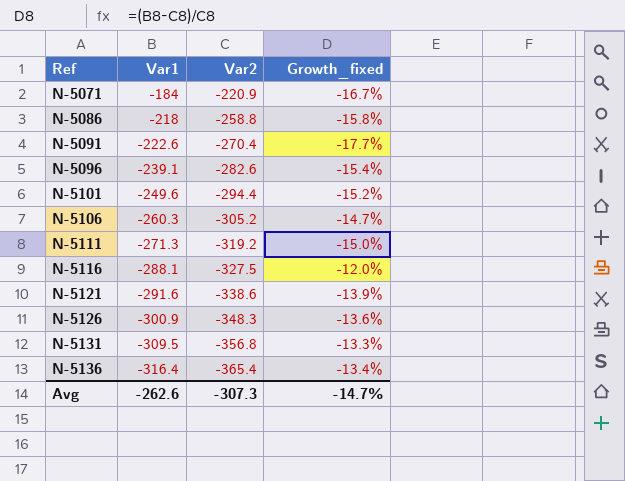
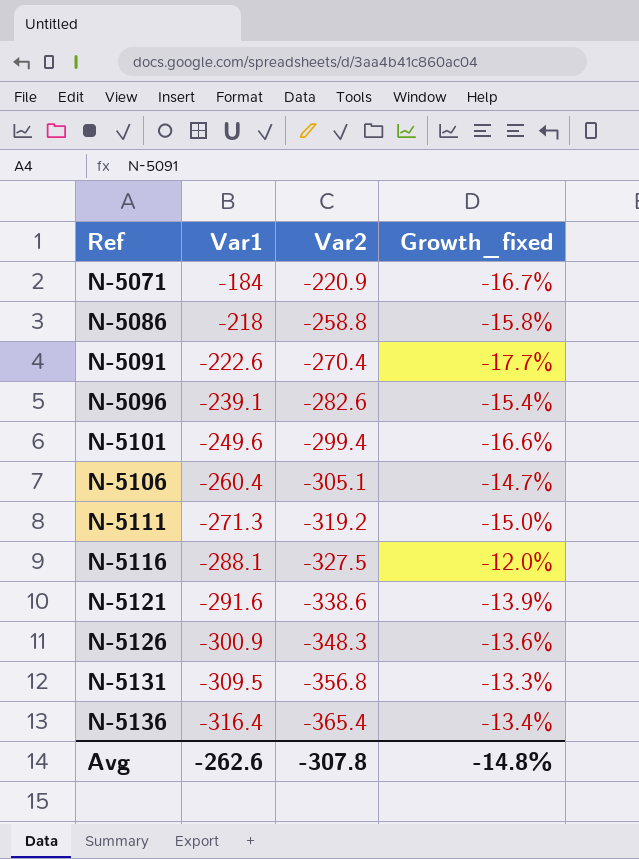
N-5101 | Var2: -294.4 -> -299.4
N-5101 | Growth_fixed: -15.2% -> -16.6%
N-5106 | Var1: -260.3 -> -260.4
N-5106 | Var2: -305.2 -> -305.1
Avg | Var2: -307.3 -> -307.8
Avg | Growth_fixed: -14.7% -> -14.8%

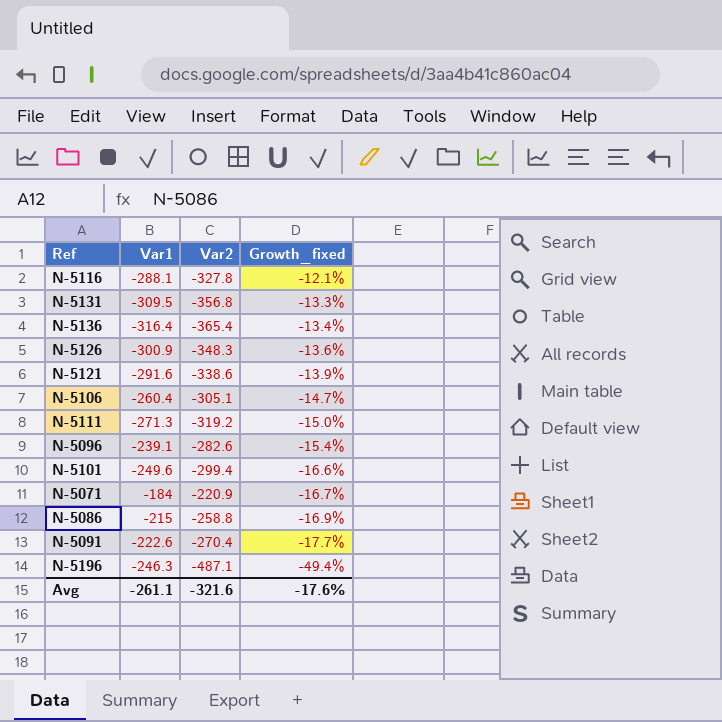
row order: Ref ascending -> Growth_fixed descending
N-5116 | Var2: -327.5 -> -327.8
N-5116 | Growth_fixed: -12.0% -> -12.1%
N-5086 | Var1: -218 -> -215
N-5086 | Growth_fixed: -15.8% -> -16.9%
row N-5196: none -> -246.3 | -487.1 | -49.4%
Avg | Var1: -262.6 -> -261.1
Avg | Var2: -307.8 -> -321.6
Avg | Growth_fixed: -14.8% -> -17.6%

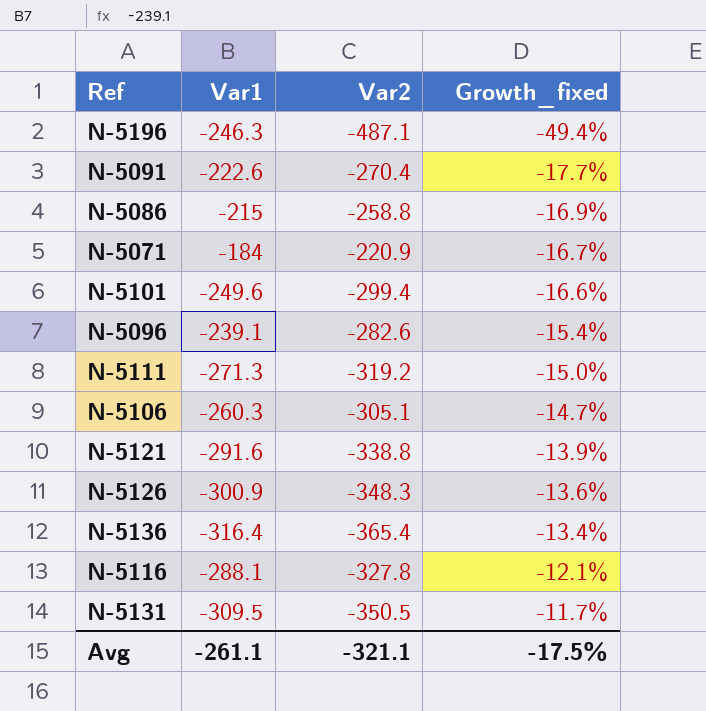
row order: Growth_fixed descending -> Growth_fixed ascending
N-5106 | Var1: -260.4 -> -260.3
N-5121 | Var2: -338.6 -> -338.8
N-5131 | Var2: -356.8 -> -350.5
N-5131 | Growth_fixed: -13.3% -> -11.7%
Avg | Var2: -321.6 -> -321.1
Avg | Growth_fixed: -17.6% -> -17.5%

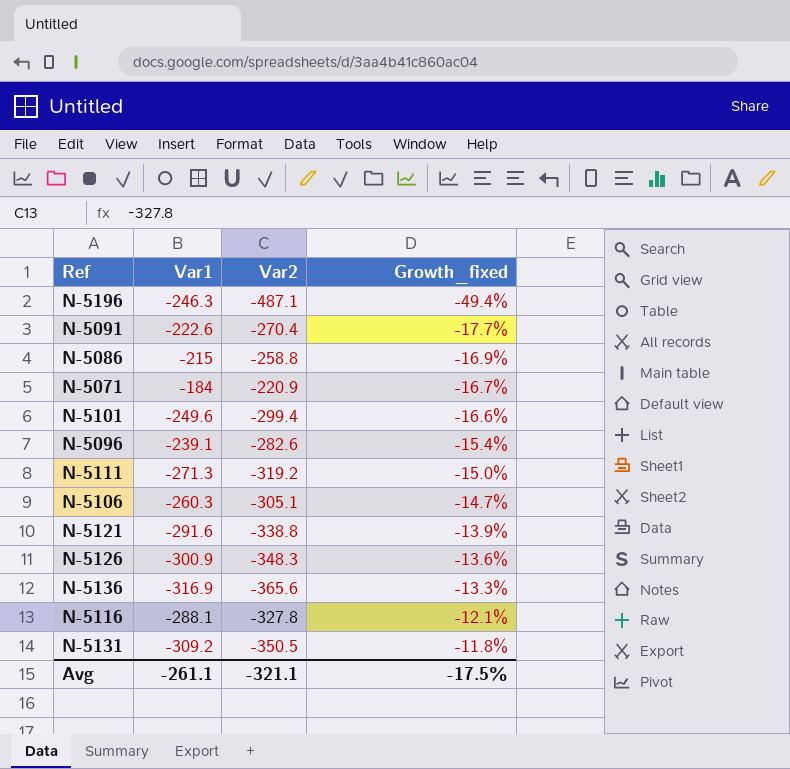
N-5136 | Var1: -316.4 -> -316.9
N-5136 | Var2: -365.4 -> -365.6
N-5136 | Growth_fixed: -13.4% -> -13.3%
N-5131 | Var1: -309.5 -> -309.2
N-5131 | Growth_fixed: -11.7% -> -11.8%

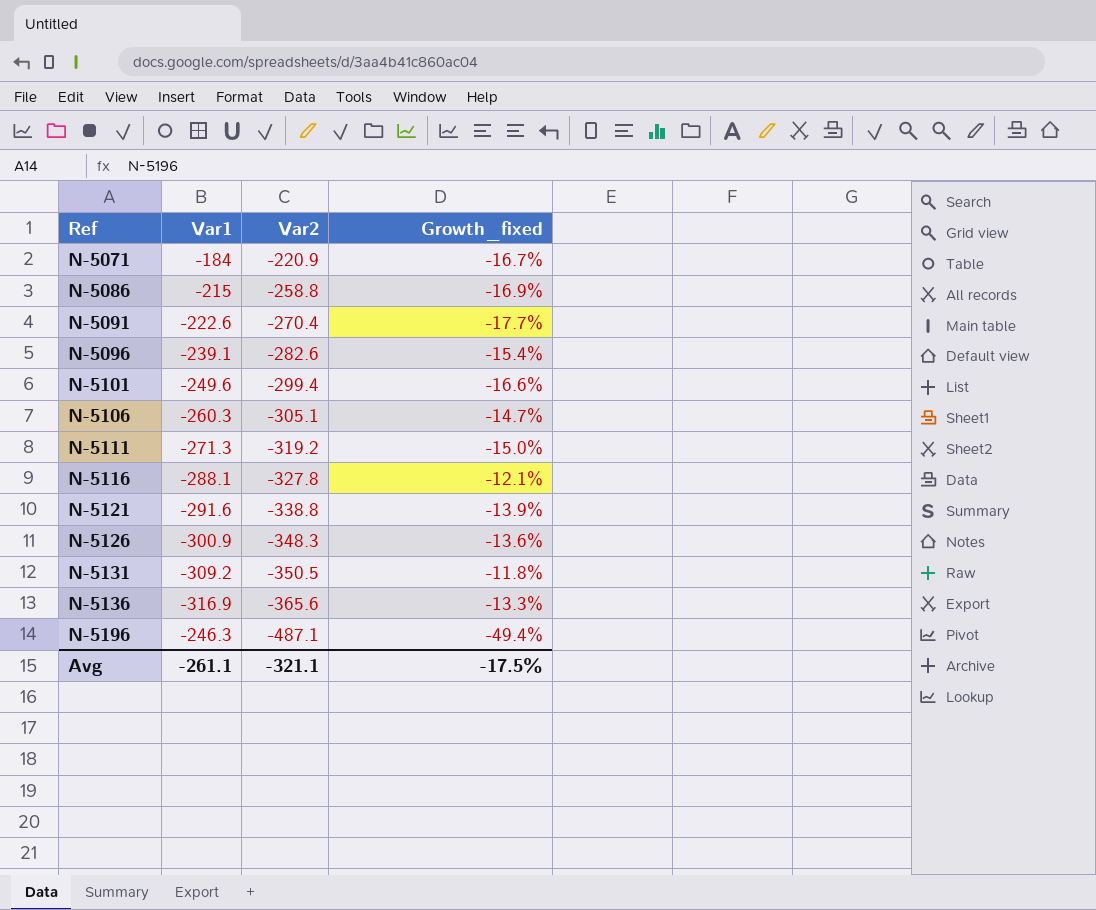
row order: Growth_fixed ascending -> Ref ascending

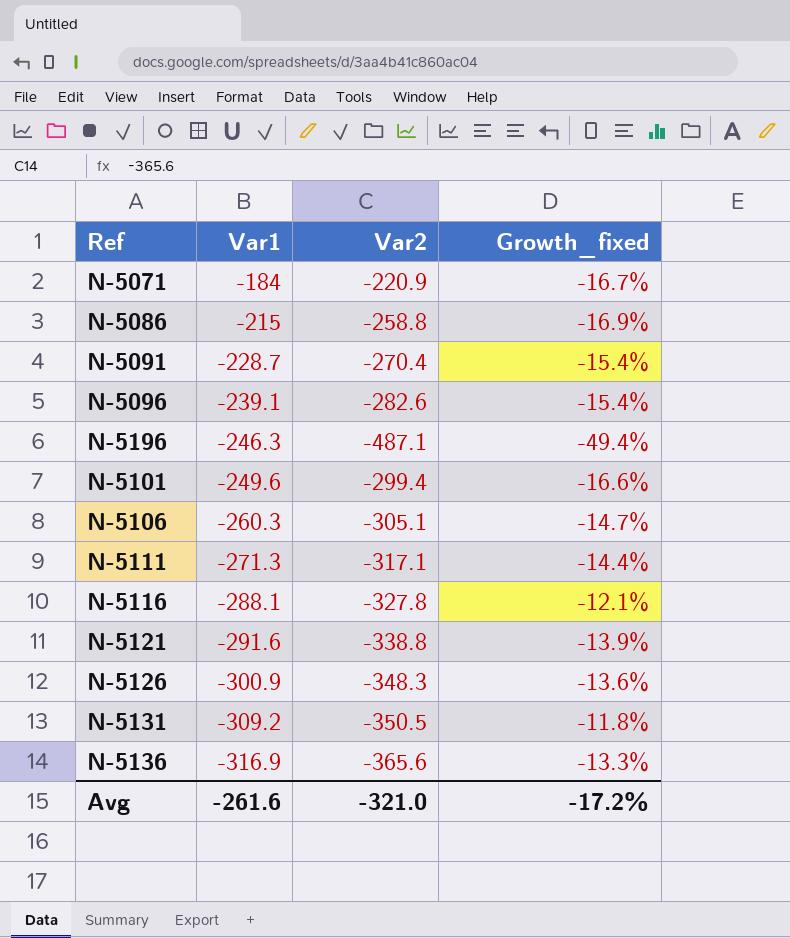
row order: Ref ascending -> Var1 descending
N-5091 | Var1: -222.6 -> -228.7
N-5091 | Growth_fixed: -17.7% -> -15.4%
N-5111 | Var2: -319.2 -> -317.1
N-5111 | Growth_fixed: -15.0% -> -14.4%
Avg | Var1: -261.1 -> -261.6
Avg | Var2: -321.1 -> -321.0
Avg | Growth_fixed: -17.5% -> -17.2%

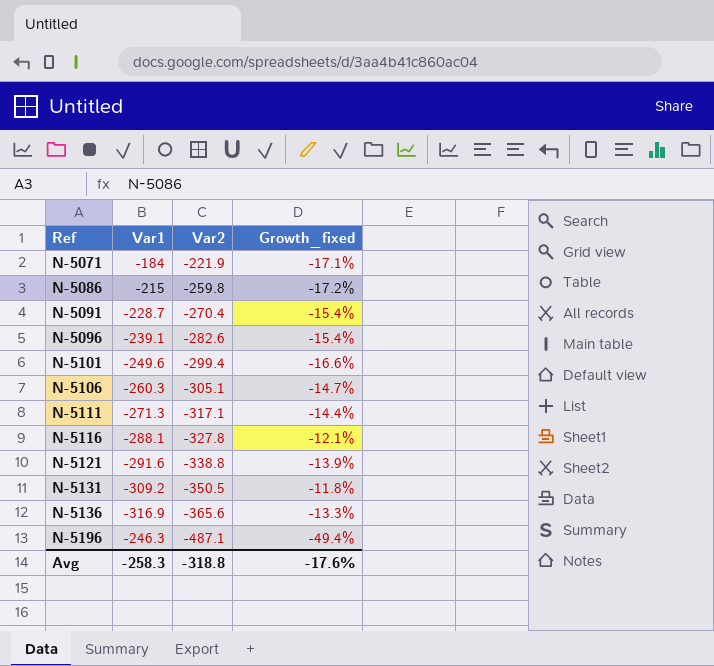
row order: Var1 descending -> Ref ascending
row N-5126: -300.9 | -348.3 | -13.6% -> none
N-5071 | Var2: -220.9 -> -221.9
N-5071 | Growth_fixed: -16.7% -> -17.1%
N-5086 | Var2: -258.8 -> -259.8
N-5086 | Growth_fixed: -16.9% -> -17.2%
Avg | Var1: -261.6 -> -258.3
Avg | Var2: -321.0 -> -318.8
Avg | Growth_fixed: -17.2% -> -17.6%

